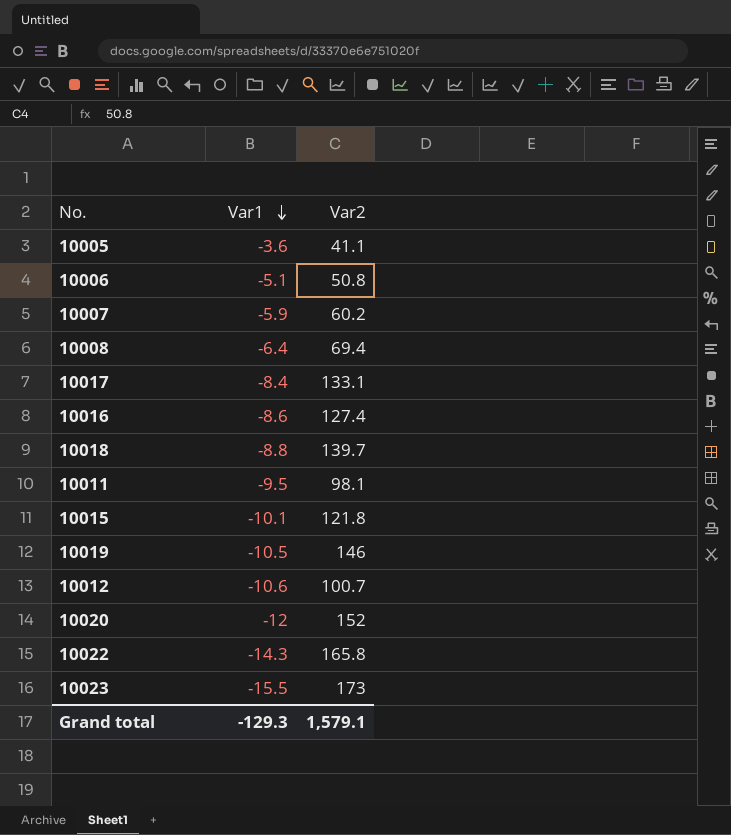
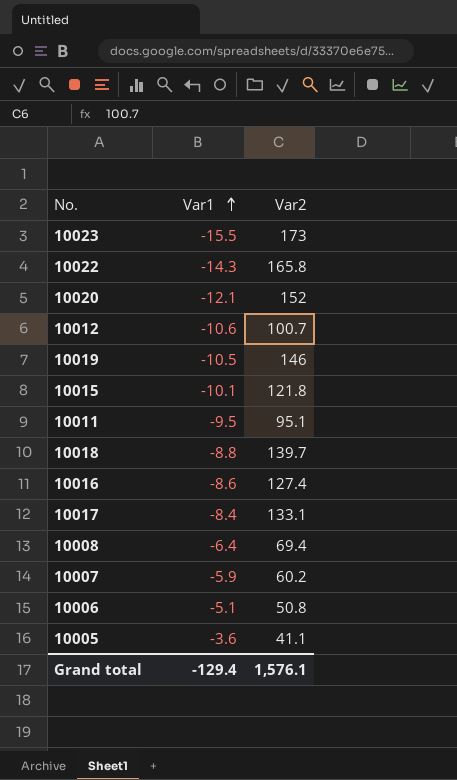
row order: Var1 descending -> Var1 ascending
10020 | Var1: -12 -> -12.1
10011 | Var2: 98.1 -> 95.1
Grand total | Var1: -129.3 -> -129.4
Grand total | Var2: 1,579.1 -> 1,576.1

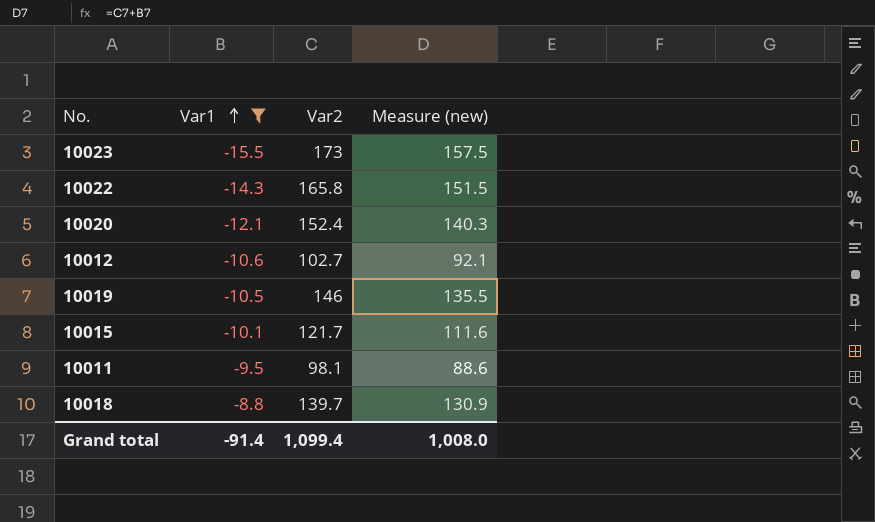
filter: none -> Var1 <= -8.8
column Measure (new) | formula: none -> [Var1] + [Var2]
10020 | Var2: 152 -> 152.4
10012 | Var2: 100.7 -> 102.7
10015 | Var2: 121.8 -> 121.7
10011 | Var2: 95.1 -> 98.1
Grand total | Var1: -129.4 -> -91.4
Grand total | Var2: 1,576.1 -> 1,099.4

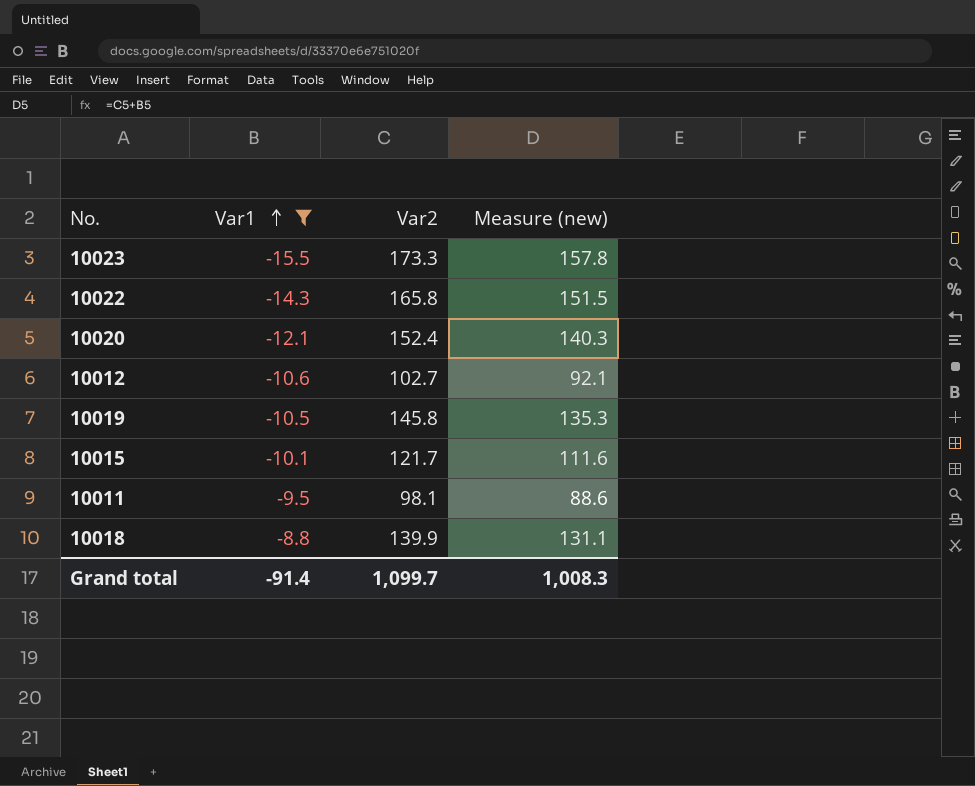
10023 | Var2: 173 -> 173.3
10023 | Measure (new): 157.5 -> 157.8
10019 | Var2: 146 -> 145.8
10019 | Measure (new): 135.5 -> 135.3
10018 | Var2: 139.7 -> 139.9
10018 | Measure (new): 130.9 -> 131.1
Grand total | Var2: 1,099.4 -> 1,099.7
Grand total | Measure (new): 1,008.0 -> 1,008.3

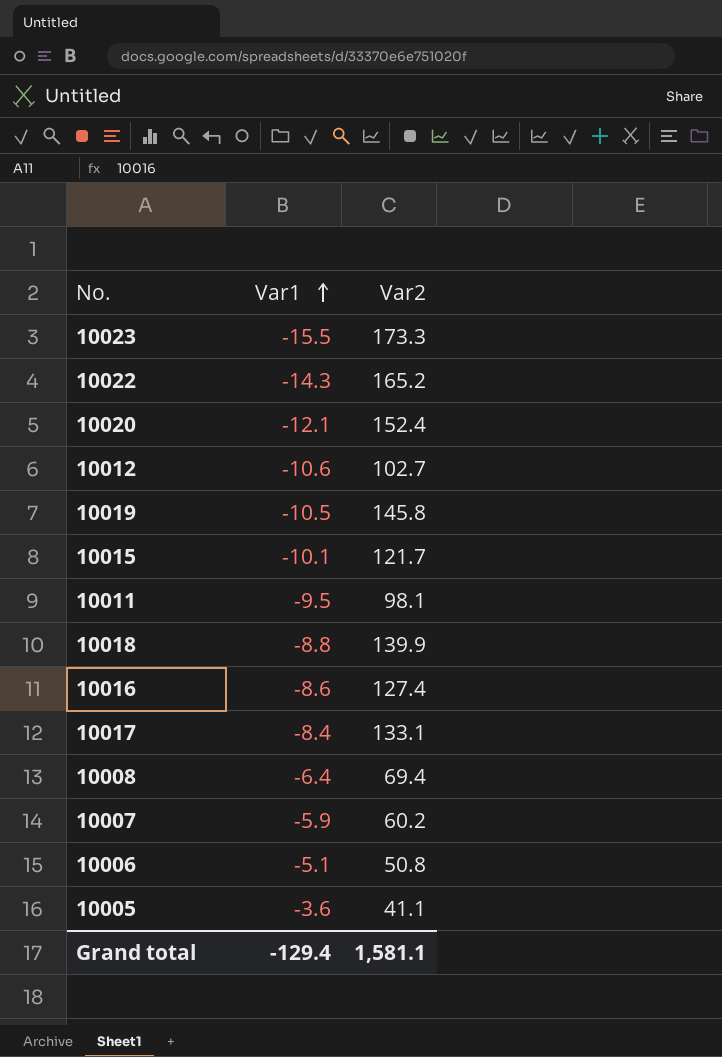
filter: Var1 <= -8.8 -> none
column Measure (new) | formula: [Var1] + [Var2] -> none
10022 | Var2: 165.8 -> 165.2
Grand total | Var1: -91.4 -> -129.4
Grand total | Var2: 1,099.7 -> 1,581.1

